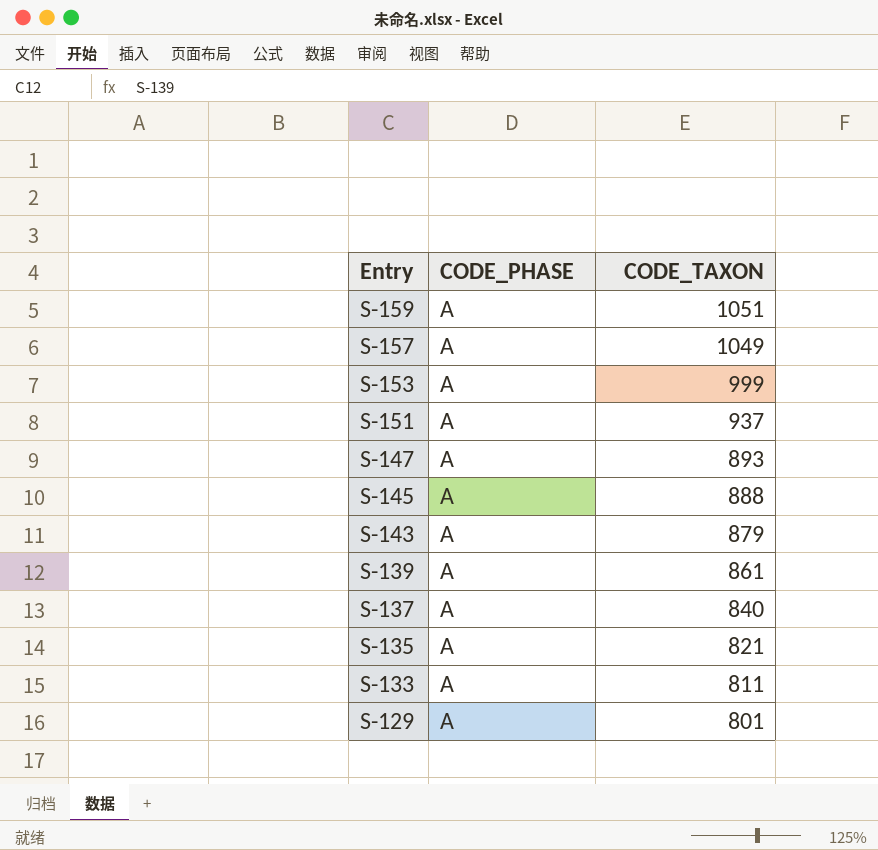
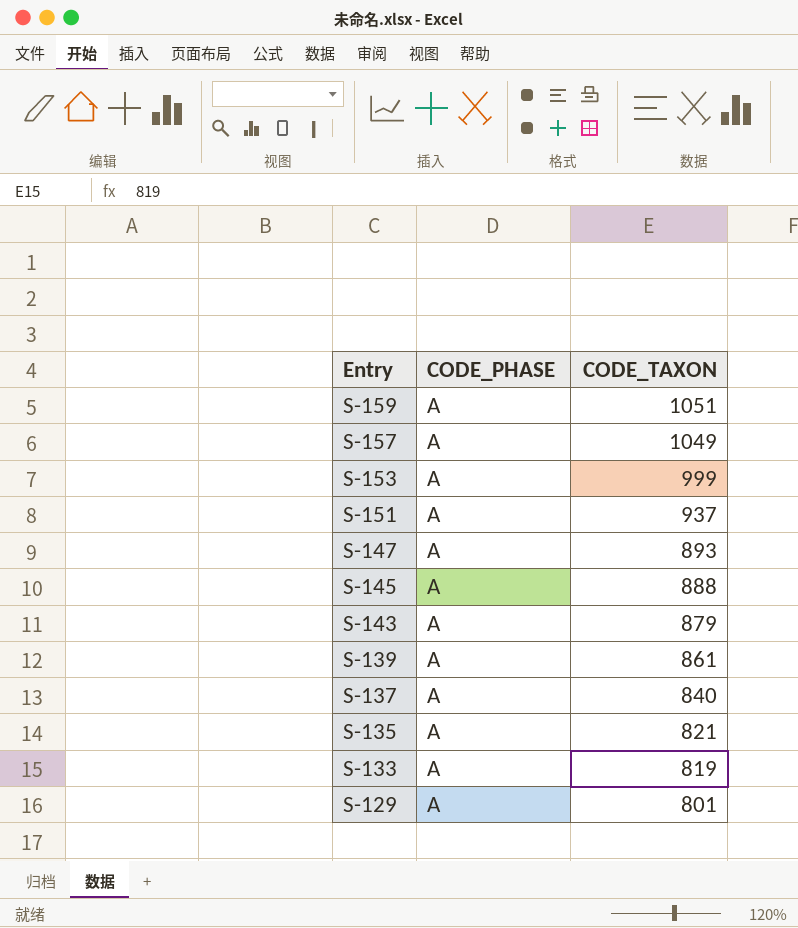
S-133 | CODE_TAXON: 811 -> 819

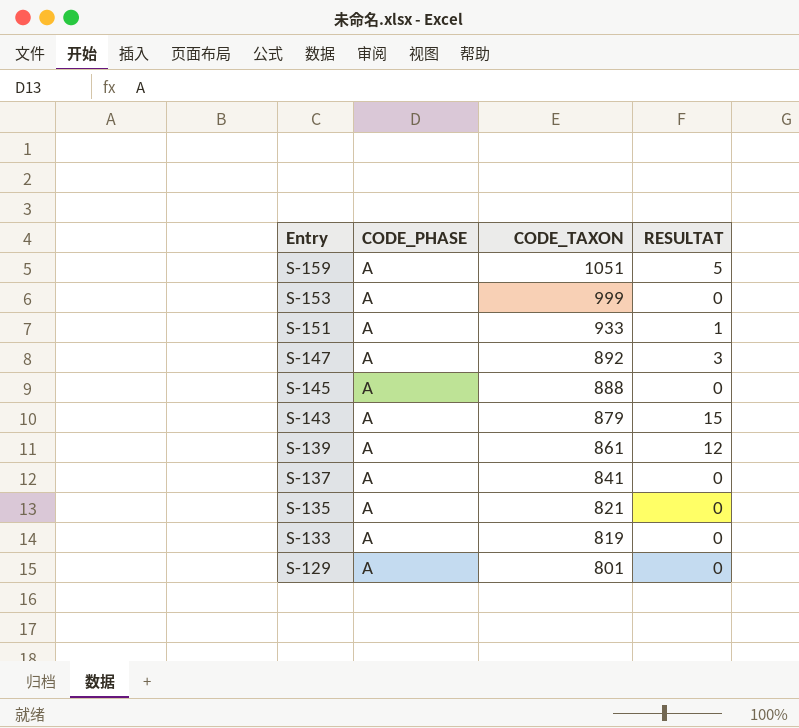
column RESULTAT | position: none -> 4
row S-157: A | 1049 -> none
S-151 | CODE_TAXON: 937 -> 933
S-147 | CODE_TAXON: 893 -> 892
S-137 | CODE_TAXON: 840 -> 841

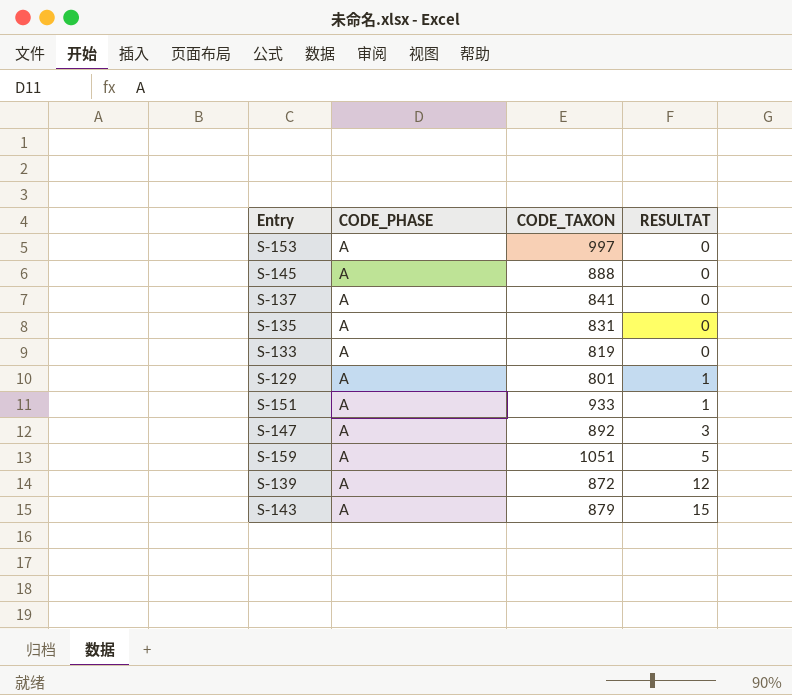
row order: Entry descending -> RESULTAT ascending
S-153 | CODE_TAXON: 999 -> 997
S-135 | CODE_TAXON: 821 -> 831
S-129 | RESULTAT: 0 -> 1
S-139 | CODE_TAXON: 861 -> 872

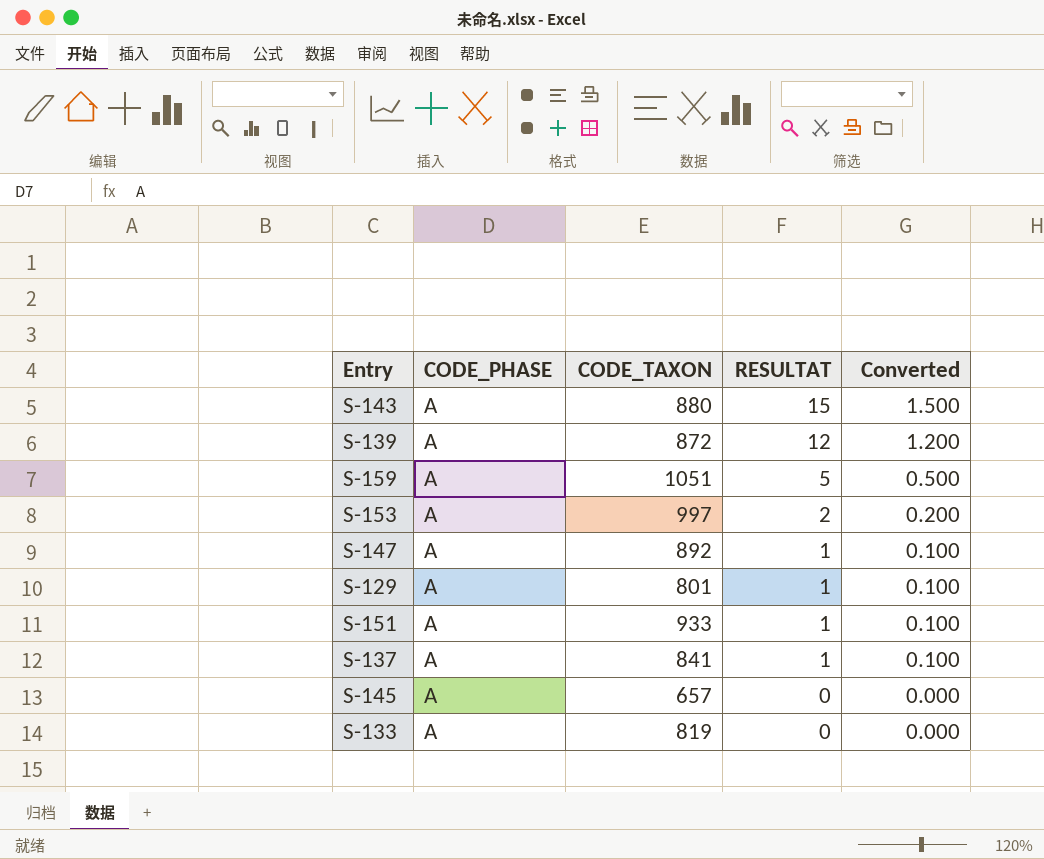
row order: RESULTAT ascending -> RESULTAT descending
column Converted | formula: none -> [RESULTAT] * 0.1
row S-135: A | 831 | 0 -> none
S-143 | CODE_TAXON: 879 -> 880
S-153 | RESULTAT: 0 -> 2
S-147 | RESULTAT: 3 -> 1
S-137 | RESULTAT: 0 -> 1
S-145 | CODE_TAXON: 888 -> 657

